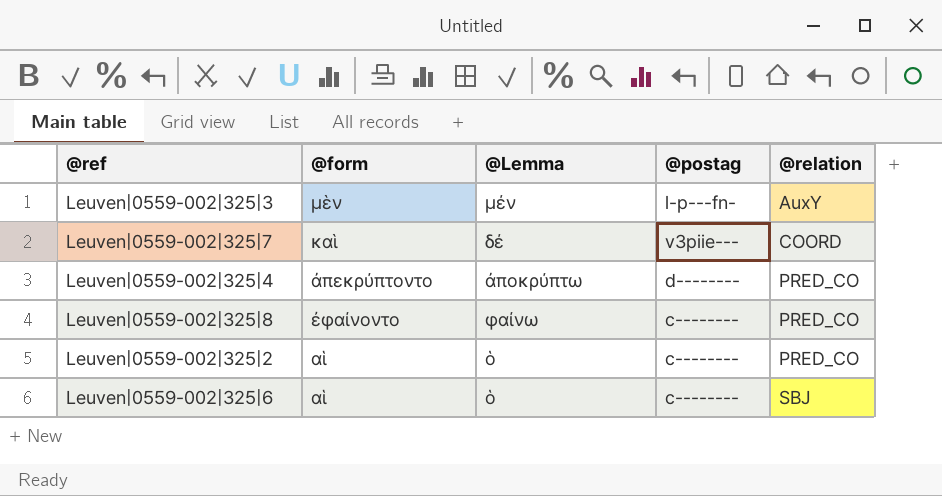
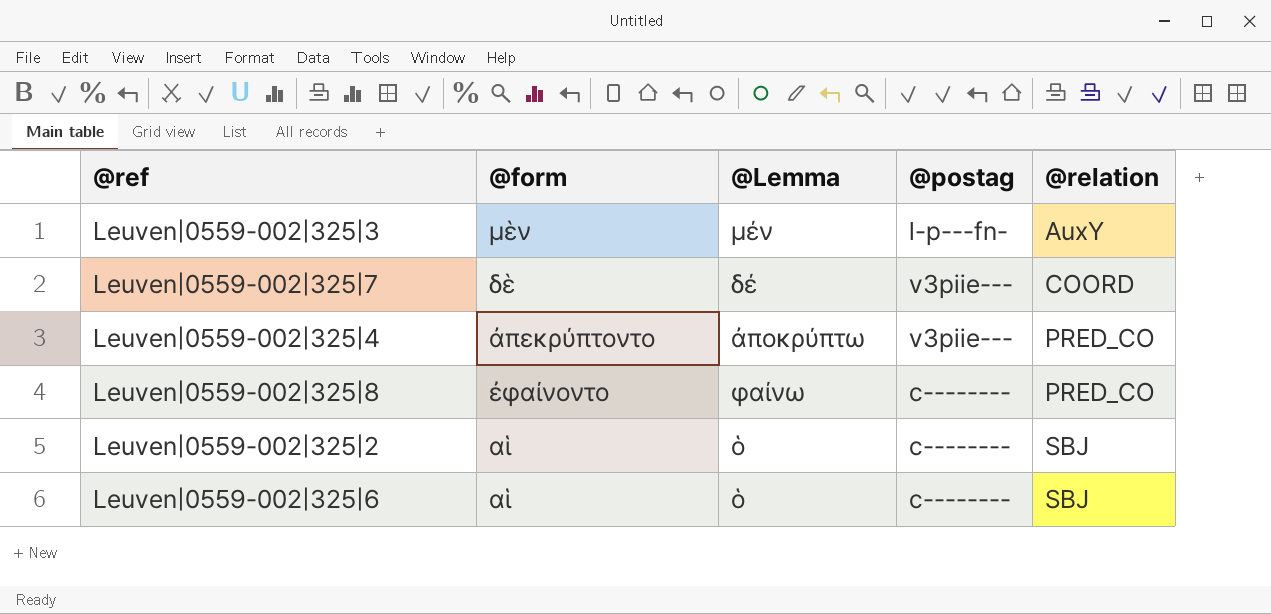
Leuven|0559-002|325|7 | @form: καὶ -> δὲ
Leuven|0559-002|325|4 | @postag: d-------- -> v3piie---
Leuven|0559-002|325|2 | @relation: PRED_CO -> SBJ

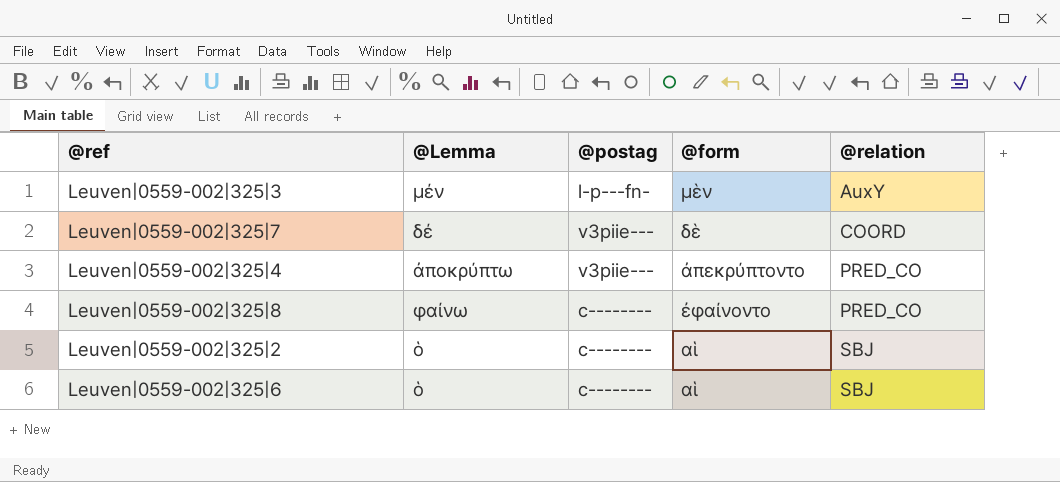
column @form | position: 2 -> 4

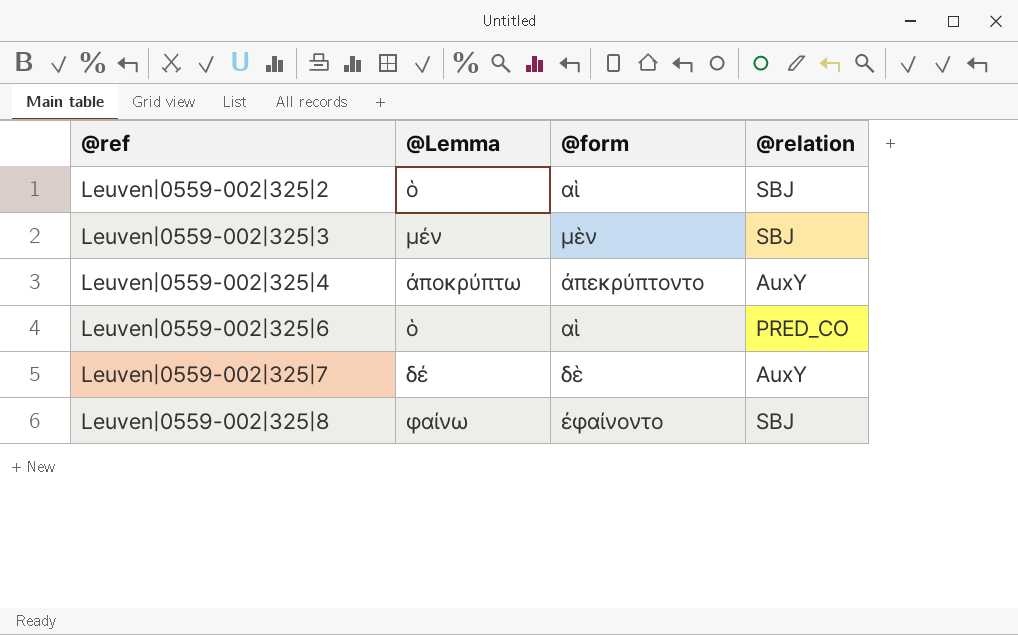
row order: @relation ascending -> @ref ascending
column @postag | position: 3 -> none
Leuven|0559-002|325|3 | @relation: AuxY -> SBJ
Leuven|0559-002|325|4 | @relation: PRED_CO -> AuxY
Leuven|0559-002|325|6 | @relation: SBJ -> PRED_CO
Leuven|0559-002|325|7 | @relation: COORD -> AuxY
Leuven|0559-002|325|8 | @relation: PRED_CO -> SBJ

